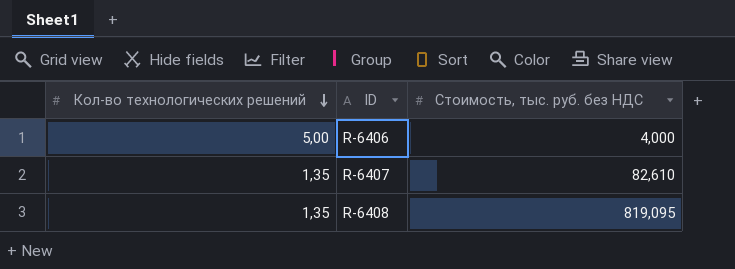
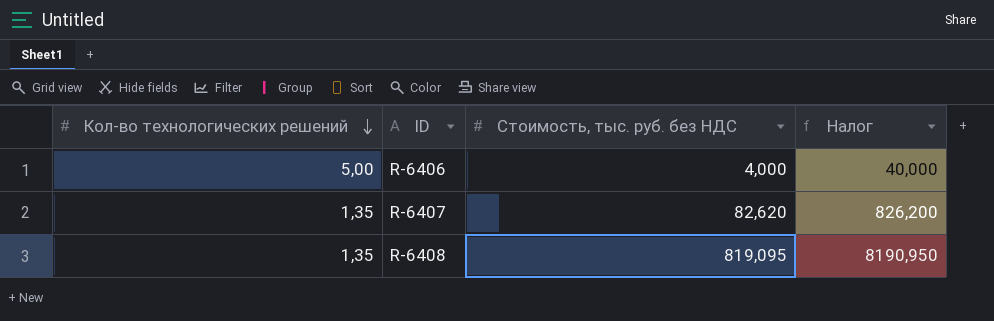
column Налог | formula: none -> [Стоимость, тыс. руб. без НДС] * 10
R-6407 | Стоимость, тыс. руб. без НДС: 82,610 -> 82,620

